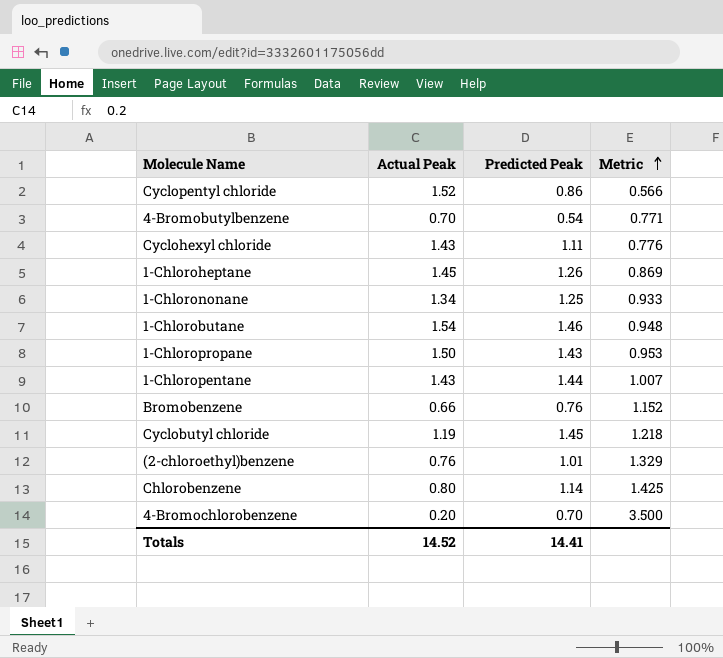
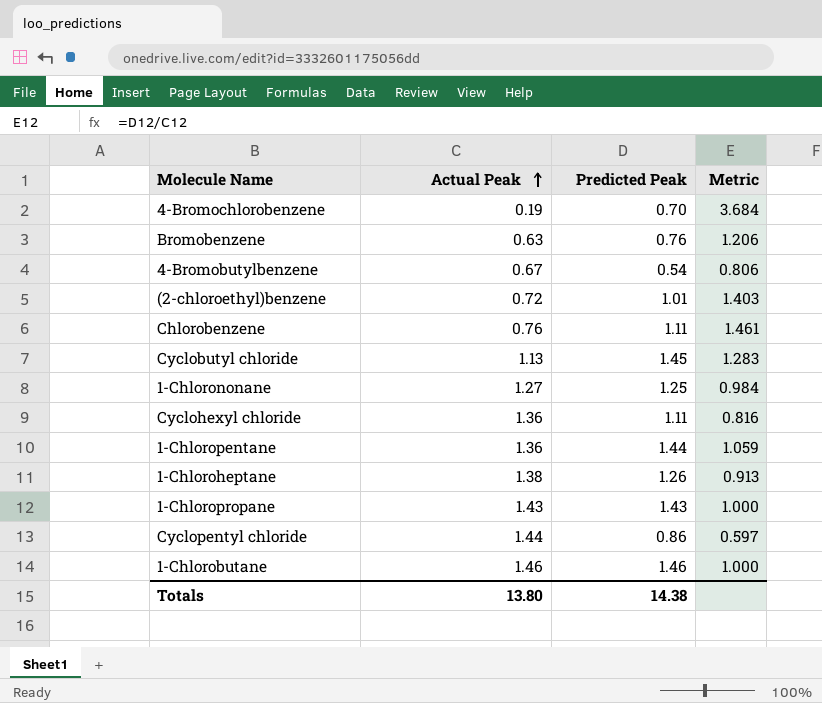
row order: Metric ascending -> Actual Peak ascending
4-Bromochlorobenzene | Actual Peak: 0.20 -> 0.19
4-Bromochlorobenzene | Metric: 3.500 -> 3.684
Bromobenzene | Actual Peak: 0.66 -> 0.63
Bromobenzene | Metric: 1.152 -> 1.206
4-Bromobutylbenzene | Actual Peak: 0.70 -> 0.67
4-Bromobutylbenzene | Metric: 0.771 -> 0.806
(2-chloroethyl)benzene | Actual Peak: 0.76 -> 0.72
(2-chloroethyl)benzene | Metric: 1.329 -> 1.403
Chlorobenzene | Actual Peak: 0.80 -> 0.76
Chlorobenzene | Predicted Peak: 1.14 -> 1.11
Chlorobenzene | Metric: 1.425 -> 1.461
Cyclobutyl chloride | Actual Peak: 1.19 -> 1.13
Cyclobutyl chloride | Metric: 1.218 -> 1.283
1-Chlorononane | Actual Peak: 1.34 -> 1.27
1-Chlorononane | Metric: 0.933 -> 0.984
Cyclohexyl chloride | Actual Peak: 1.43 -> 1.36
Cyclohexyl chloride | Metric: 0.776 -> 0.816
1-Chloropentane | Actual Peak: 1.43 -> 1.36
1-Chloropentane | Metric: 1.007 -> 1.059
1-Chloroheptane | Actual Peak: 1.45 -> 1.38
1-Chloroheptane | Metric: 0.869 -> 0.913
1-Chloropropane | Actual Peak: 1.50 -> 1.43
1-Chloropropane | Metric: 0.953 -> 1.000
Cyclopentyl chloride | Actual Peak: 1.52 -> 1.44
Cyclopentyl chloride | Metric: 0.566 -> 0.597
1-Chlorobutane | Actual Peak: 1.54 -> 1.46
1-Chlorobutane | Metric: 0.948 -> 1.000
Totals | Actual Peak: 14.52 -> 13.80
Totals | Predicted Peak: 14.41 -> 14.38

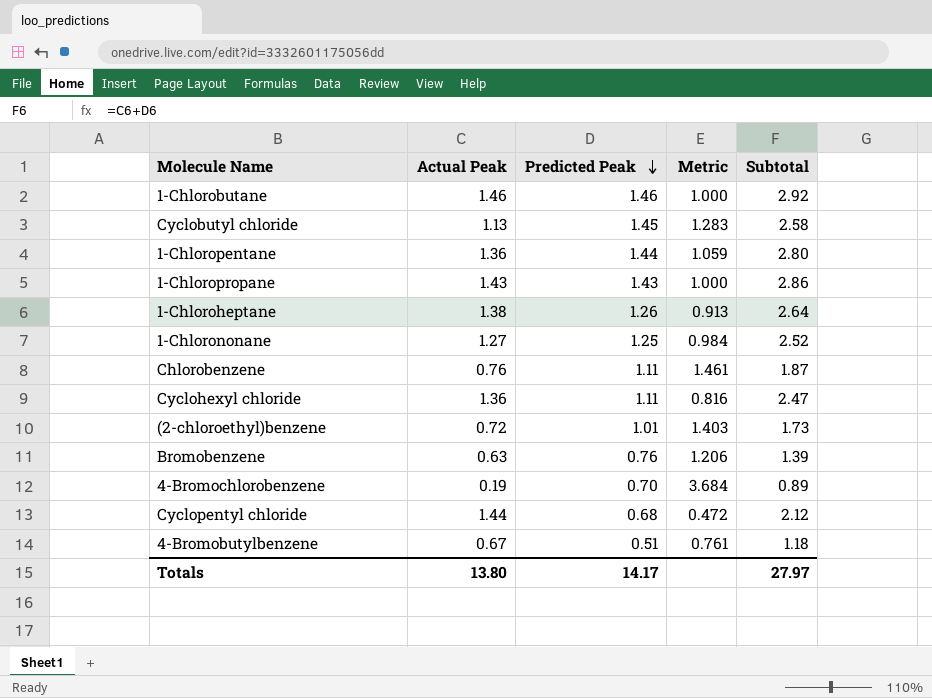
row order: Actual Peak ascending -> Predicted Peak descending
column Subtotal | formula: none -> [Actual Peak] + [Predicted Peak]
Cyclopentyl chloride | Predicted Peak: 0.86 -> 0.68
Cyclopentyl chloride | Metric: 0.597 -> 0.472
4-Bromobutylbenzene | Predicted Peak: 0.54 -> 0.51
4-Bromobutylbenzene | Metric: 0.806 -> 0.761
Totals | Predicted Peak: 14.38 -> 14.17

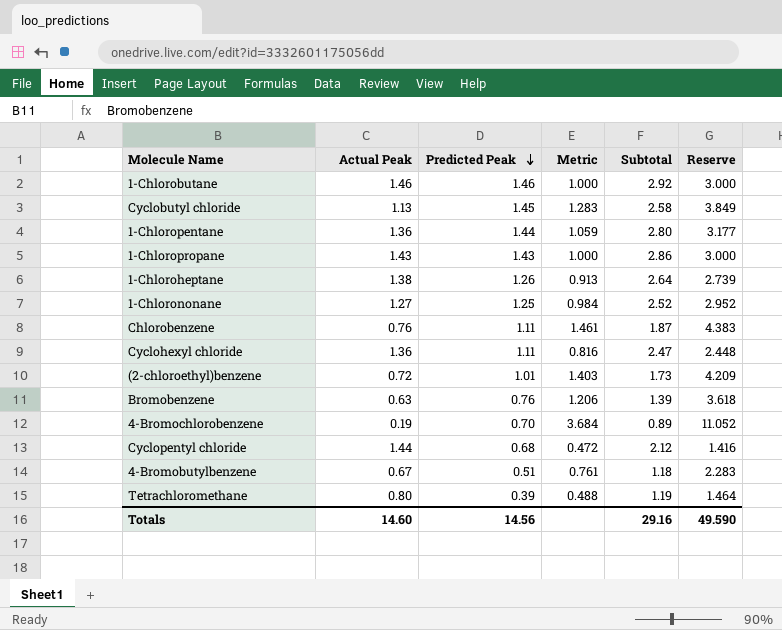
column Reserve | formula: none -> [Metric] * 3
row Tetrachloromethane: none -> 0.80 | 0.39 | 0.488 | 1.19 | 1.464
Totals | Actual Peak: 13.80 -> 14.60
Totals | Predicted Peak: 14.17 -> 14.56
Totals | Subtotal: 27.97 -> 29.16

